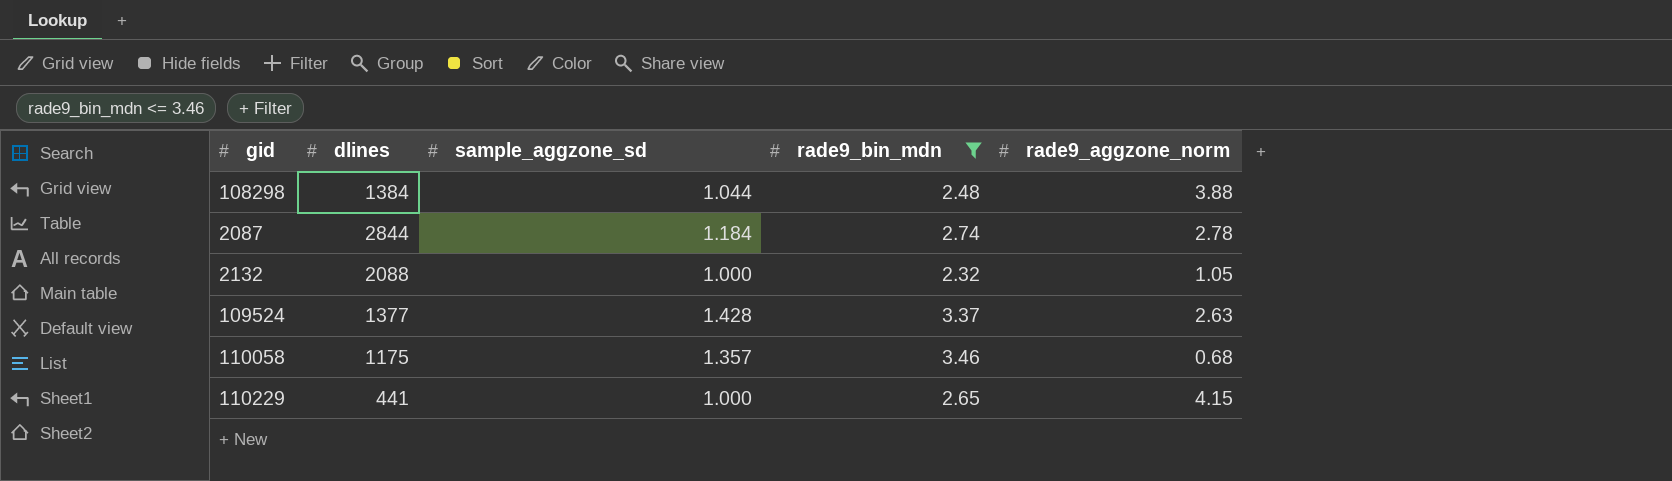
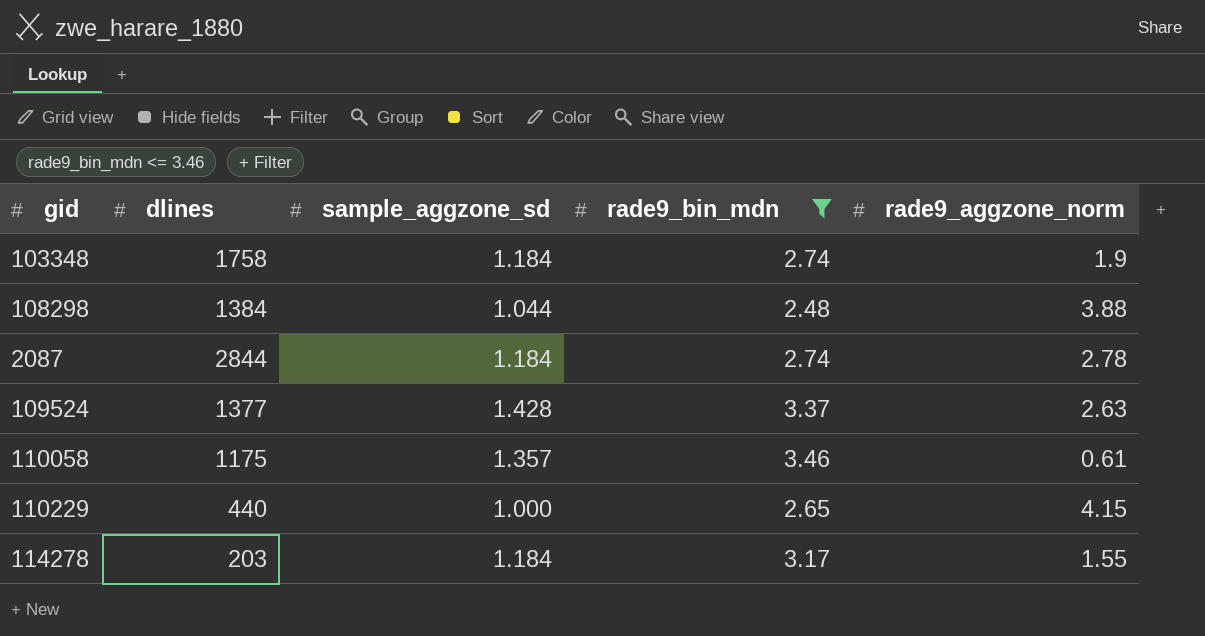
row 2132: 2088 | 1.000 | 2.32 | 1.05 -> none
row 103348: none -> 1758 | 1.184 | 2.74 | 1.9
110058 | rade9_aggzone_norm: 0.68 -> 0.61
110229 | dlines: 441 -> 440
row 114278: none -> 203 | 1.184 | 3.17 | 1.55

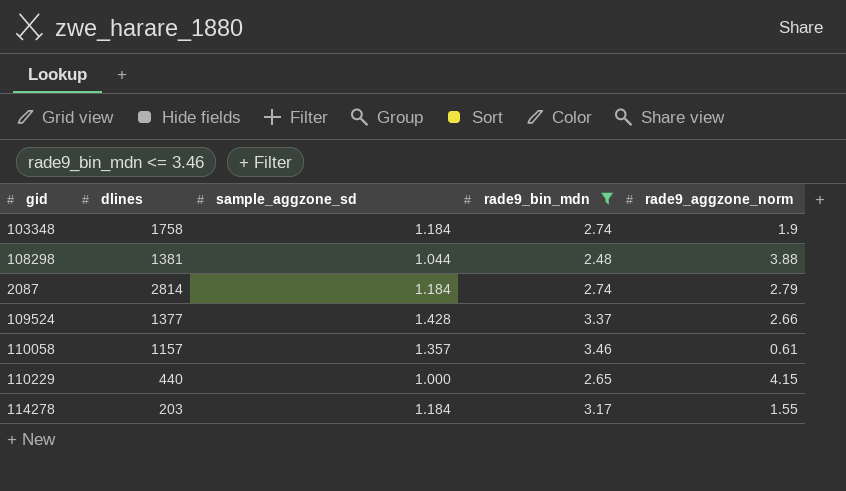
108298 | dlines: 1384 -> 1381
2087 | dlines: 2844 -> 2814
2087 | rade9_aggzone_norm: 2.78 -> 2.79
109524 | rade9_aggzone_norm: 2.63 -> 2.66
110058 | dlines: 1175 -> 1157

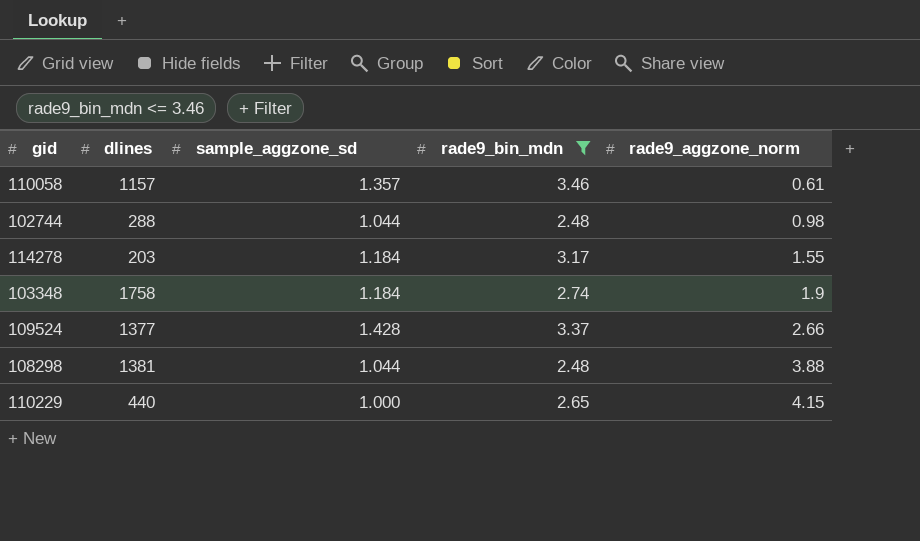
row order: none -> rade9_aggzone_norm ascending
row 2087: 2814 | 1.184 | 2.74 | 2.79 -> none
row 102744: none -> 288 | 1.044 | 2.48 | 0.98

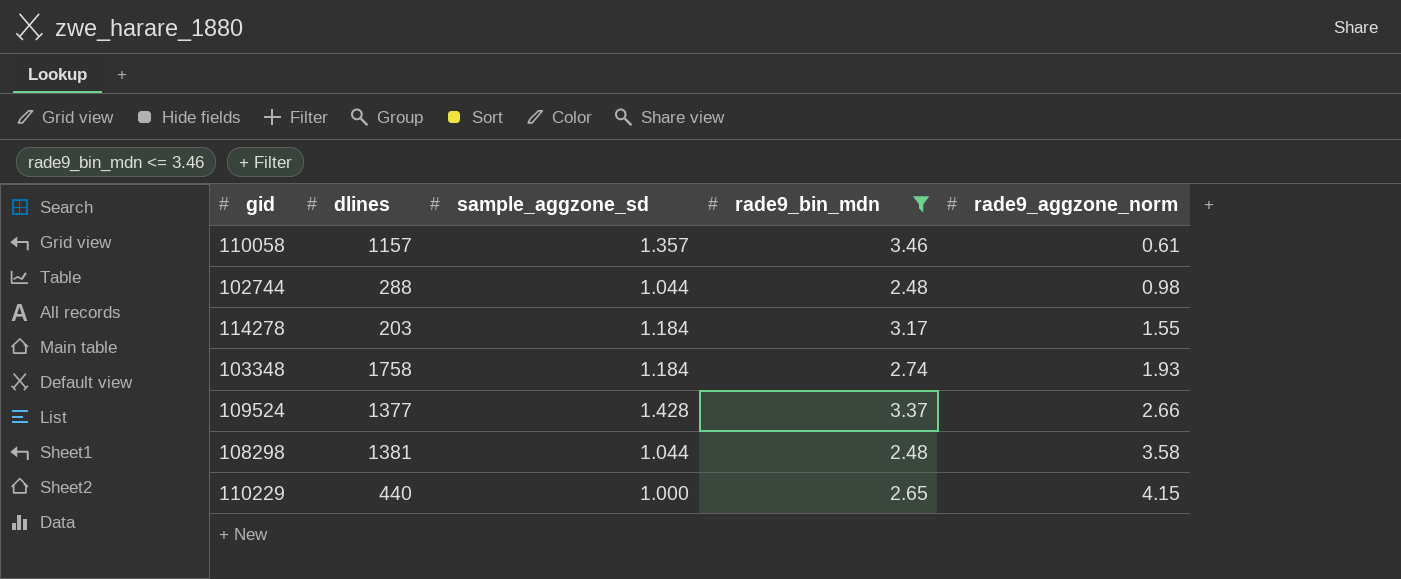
103348 | rade9_aggzone_norm: 1.9 -> 1.93
108298 | rade9_aggzone_norm: 3.88 -> 3.58

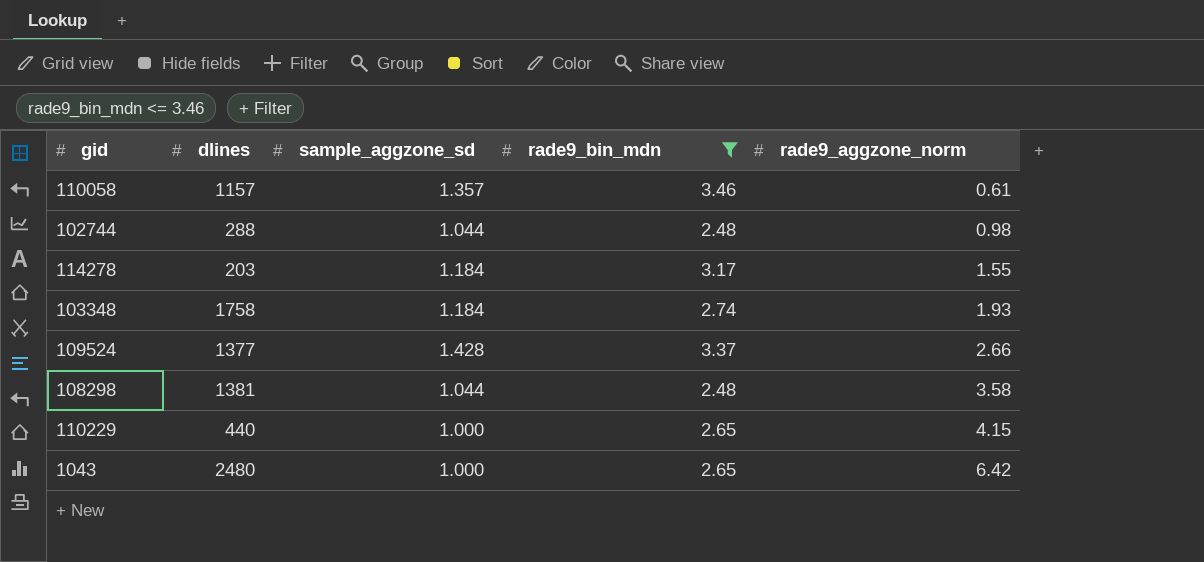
row 1043: none -> 2480 | 1.000 | 2.65 | 6.42

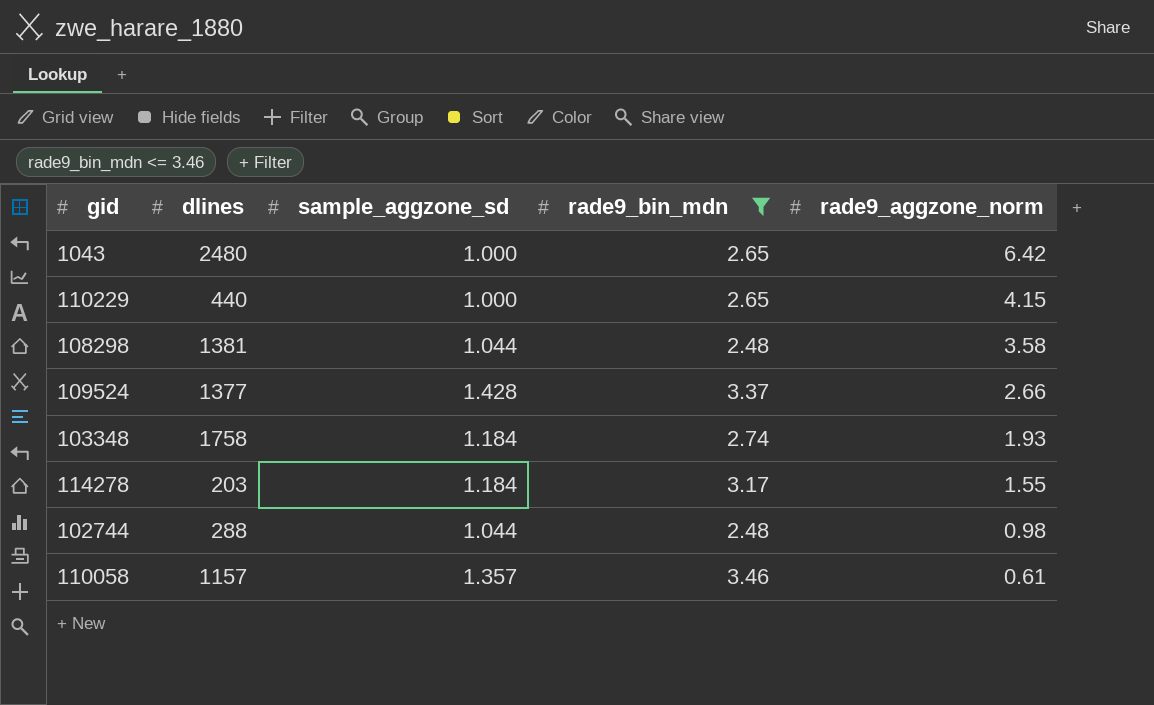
row order: rade9_aggzone_norm ascending -> rade9_aggzone_norm descending

